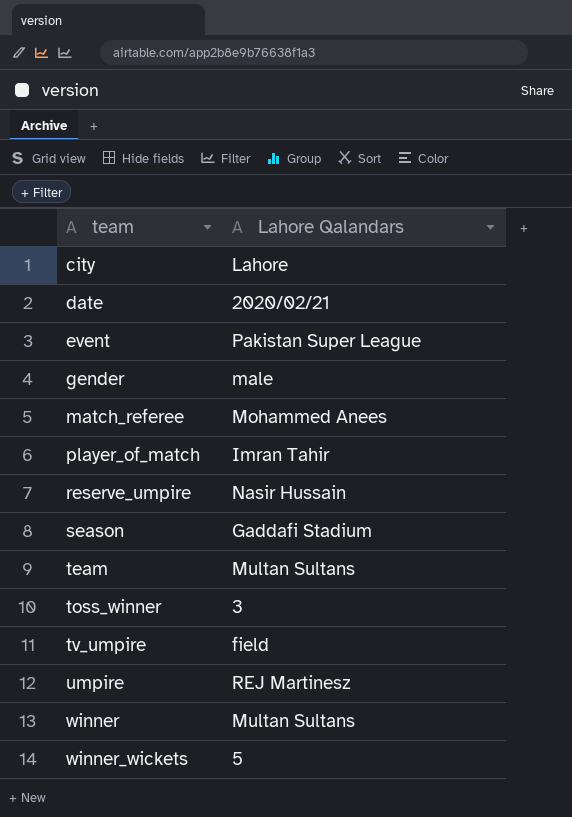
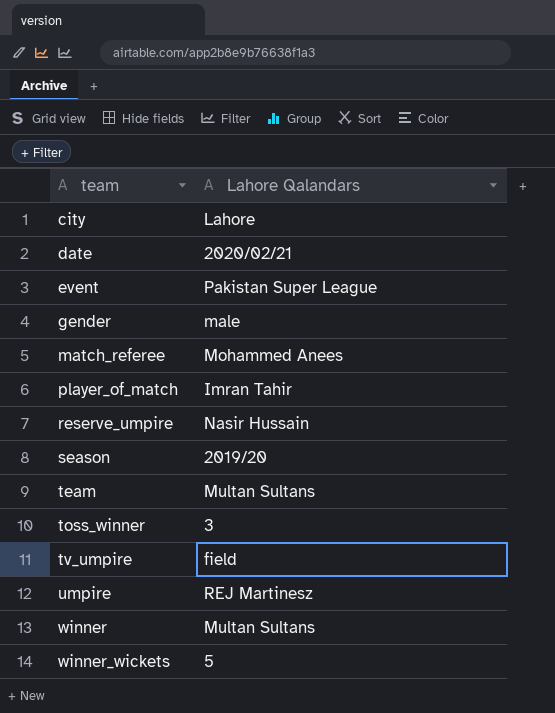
season | Lahore Qalandars: Gaddafi Stadium -> 2019/20

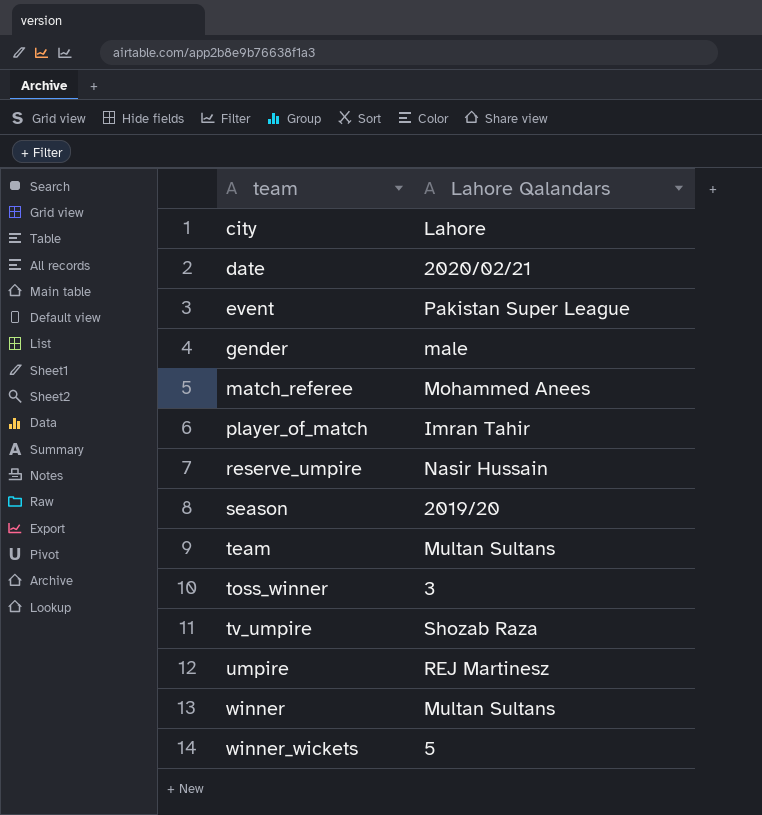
tv_umpire | Lahore Qalandars: field -> Shozab Raza

